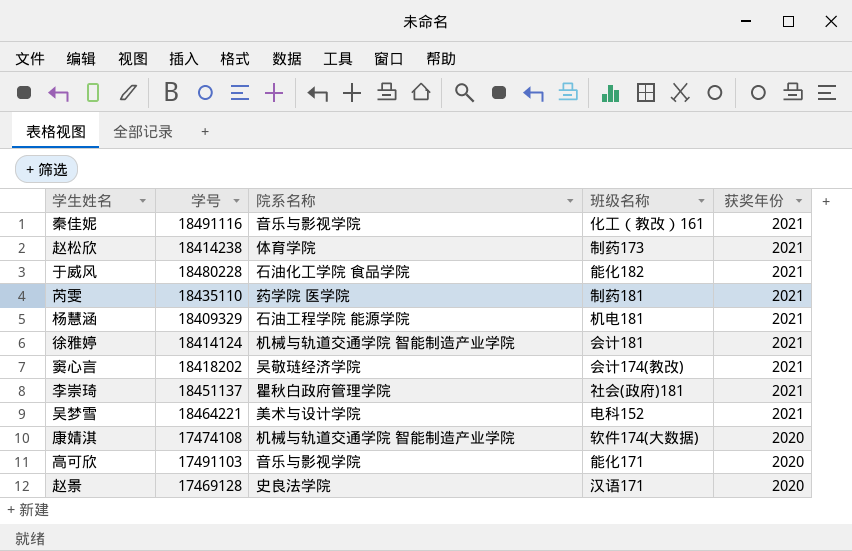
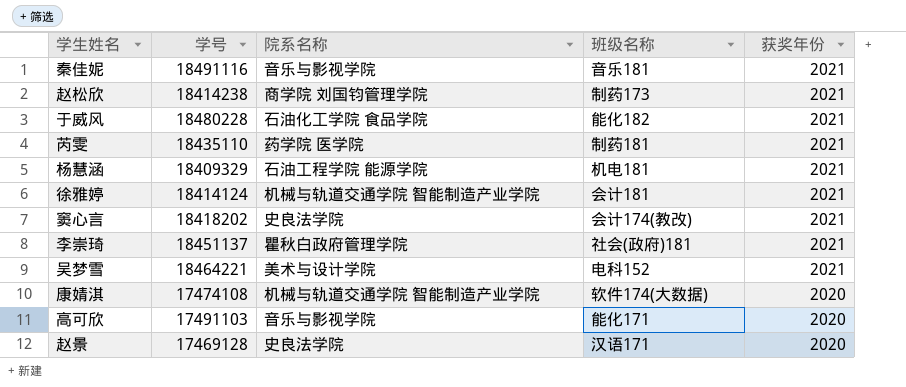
秦佳妮 | 班级名称: 化工（教改）161 -> 音乐181
赵松欣 | 院系名称: 体育学院 -> 商学院 刘国钧管理学院
窦心言 | 院系名称: 吴敬琏经济学院 -> 史良法学院

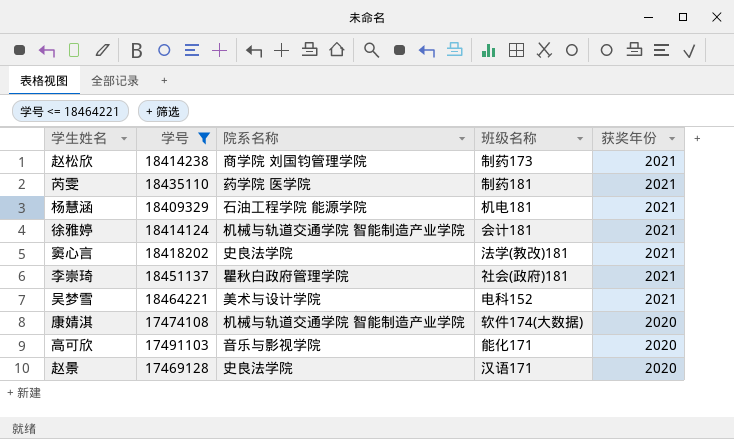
filter: none -> 学号 <= 18464221
窦心言 | 班级名称: 会计174(教改) -> 法学(教改)181

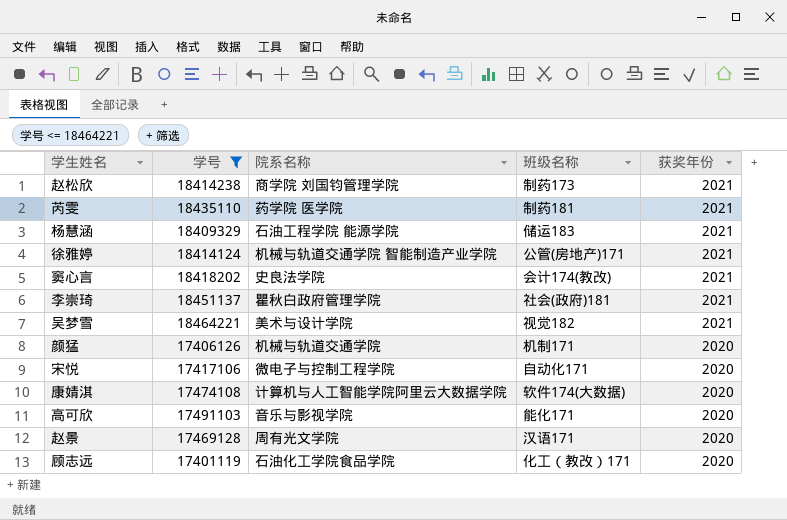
杨慧涵 | 班级名称: 机电181 -> 储运183
徐雅婷 | 班级名称: 会计181 -> 公管(房地产)171
窦心言 | 班级名称: 法学(教改)181 -> 会计174(教改)
吴梦雪 | 班级名称: 电科152 -> 视觉182
row 颜猛: none -> 17406126 | 机械与轨道交通学院 | 机制171 | 2020
row 宋悦: none -> 17417106 | 微电子与控制工程学院 | 自动化171 | 2020
康婧淇 | 院系名称: 机械与轨道交通学院 智能制造产业学院 -> 计算机与人工智能学院阿里云大数据学院
赵景 | 院系名称: 史良法学院 -> 周有光文学院
row 顾志远: none -> 17401119 | 石油化工学院食品学院 | 化工（教改）171 | 2020

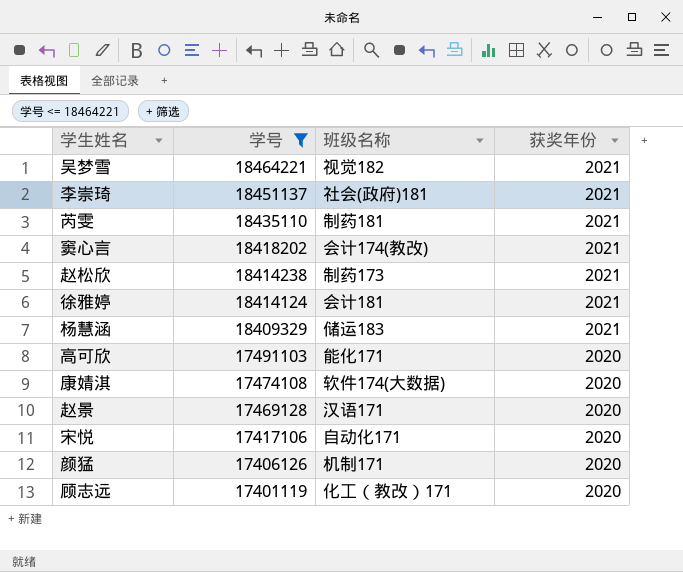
row order: 获奖年份 descending -> 学号 descending
column 院系名称 | position: 3 -> none
徐雅婷 | 班级名称: 公管(房地产)171 -> 会计181

